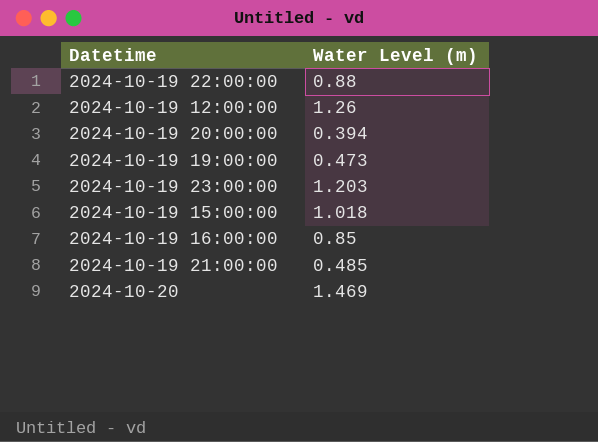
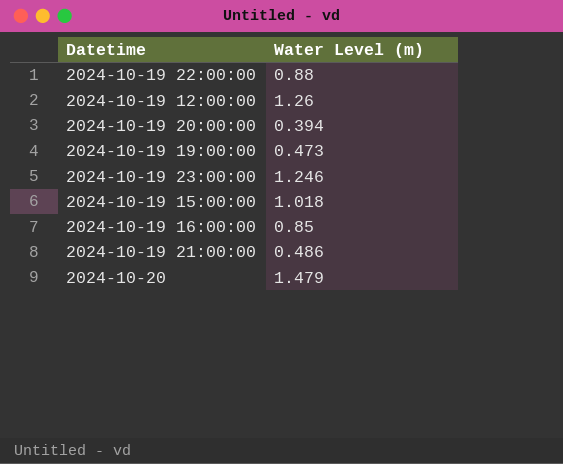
2024-10-19 23:00:00 | Water Level (m): 1.203 -> 1.246
2024-10-19 21:00:00 | Water Level (m): 0.485 -> 0.486
2024-10-20 | Water Level (m): 1.469 -> 1.479

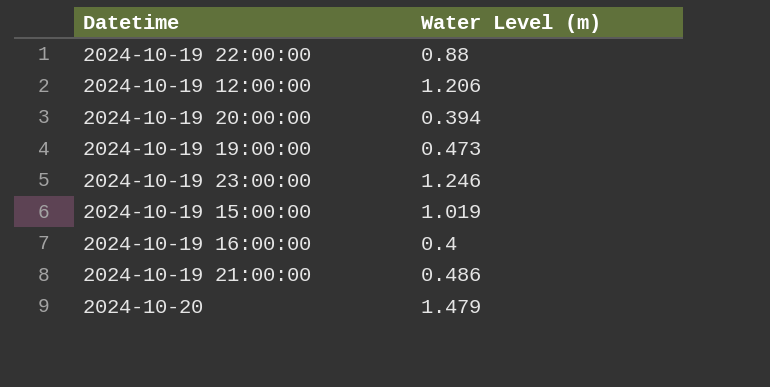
2024-10-19 12:00:00 | Water Level (m): 1.26 -> 1.206
2024-10-19 15:00:00 | Water Level (m): 1.018 -> 1.019
2024-10-19 16:00:00 | Water Level (m): 0.85 -> 0.4

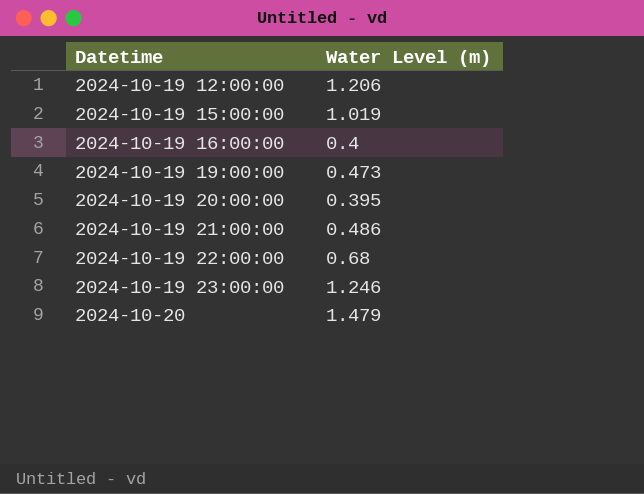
row order: none -> Datetime ascending
2024-10-19 20:00:00 | Water Level (m): 0.394 -> 0.395
2024-10-19 22:00:00 | Water Level (m): 0.88 -> 0.68

